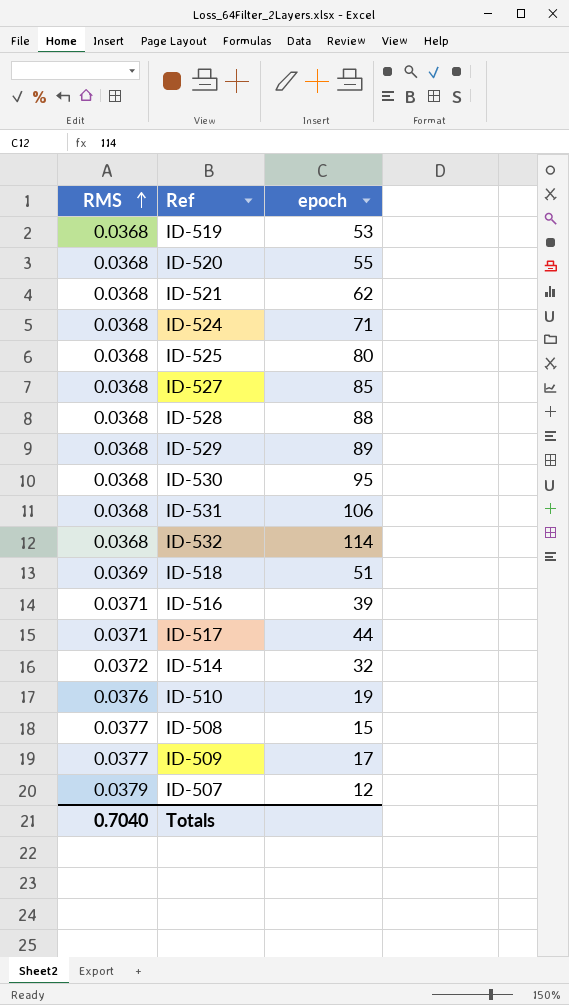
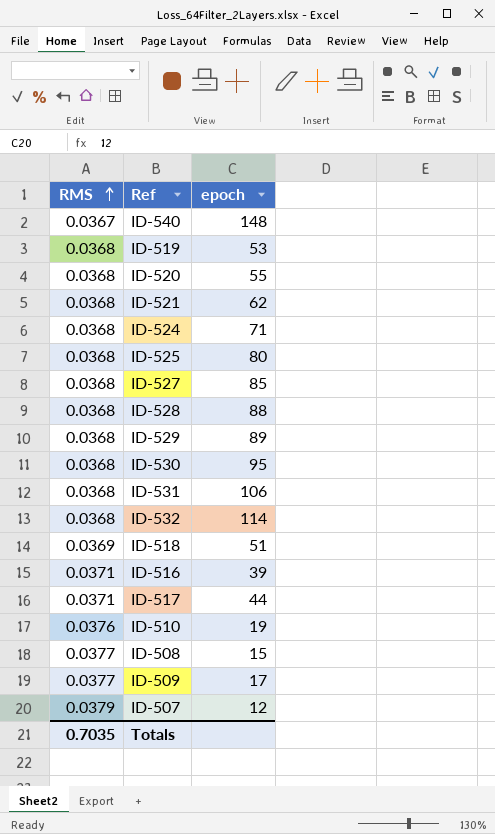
row ID-514: 0.0372 | 32 -> none
row ID-540: none -> 0.0367 | 148
Totals | RMS: 0.7040 -> 0.7035

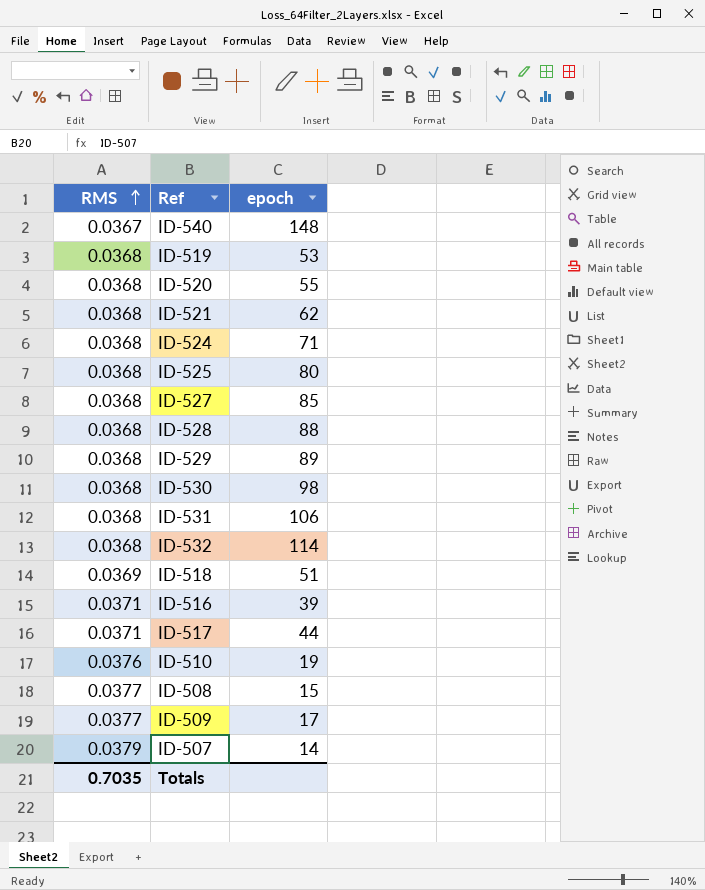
ID-530 | epoch: 95 -> 98
ID-507 | epoch: 12 -> 14

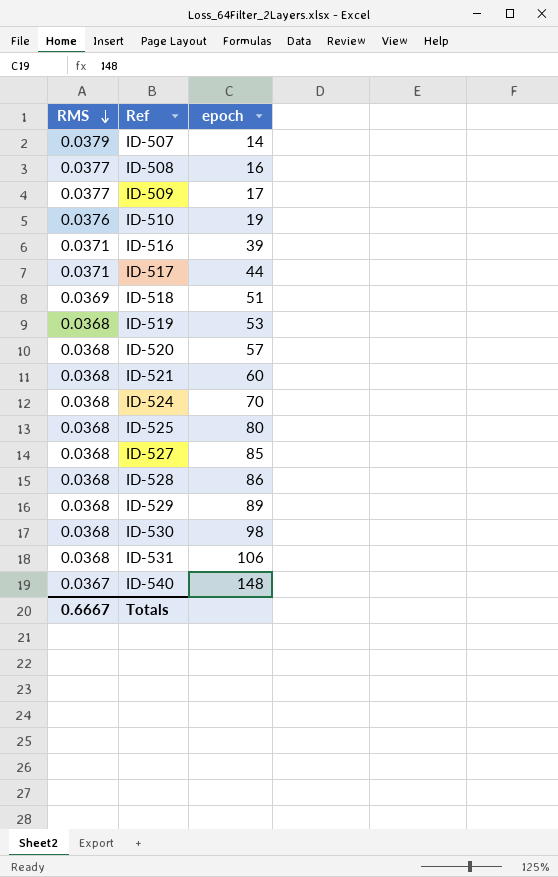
row order: RMS ascending -> RMS descending
row ID-532: 0.0368 | 114 -> none
ID-508 | epoch: 15 -> 16
ID-520 | epoch: 55 -> 57
ID-521 | epoch: 62 -> 60
ID-524 | epoch: 71 -> 70
ID-528 | epoch: 88 -> 86
Totals | RMS: 0.7035 -> 0.6667

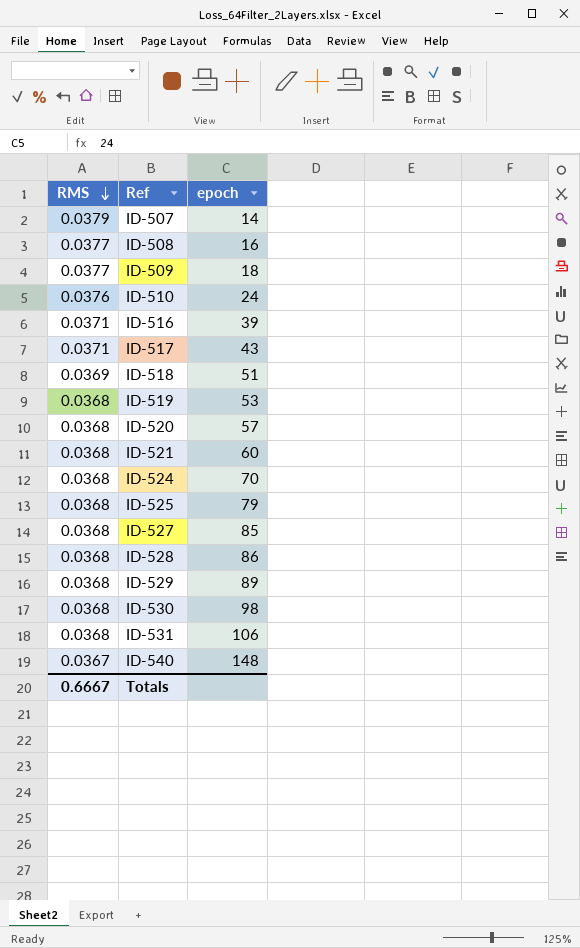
ID-509 | epoch: 17 -> 18
ID-510 | epoch: 19 -> 24
ID-517 | epoch: 44 -> 43
ID-525 | epoch: 80 -> 79

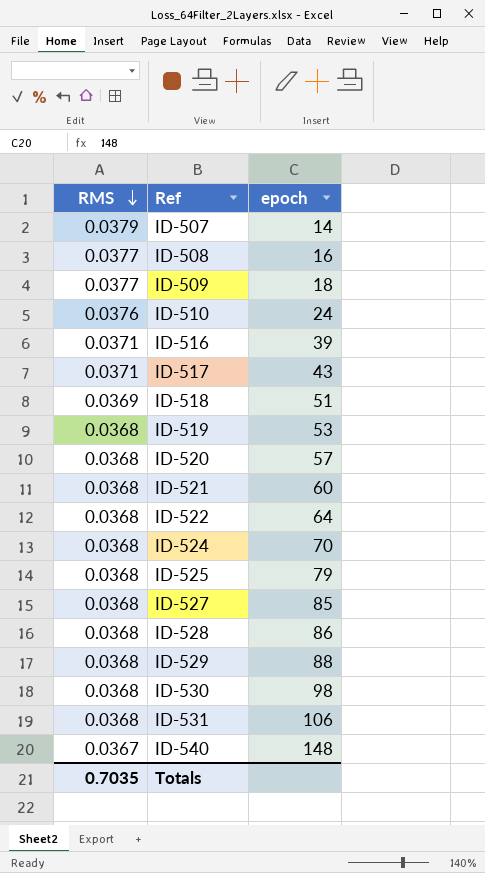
row ID-522: none -> 0.0368 | 64
ID-529 | epoch: 89 -> 88
Totals | RMS: 0.6667 -> 0.7035

